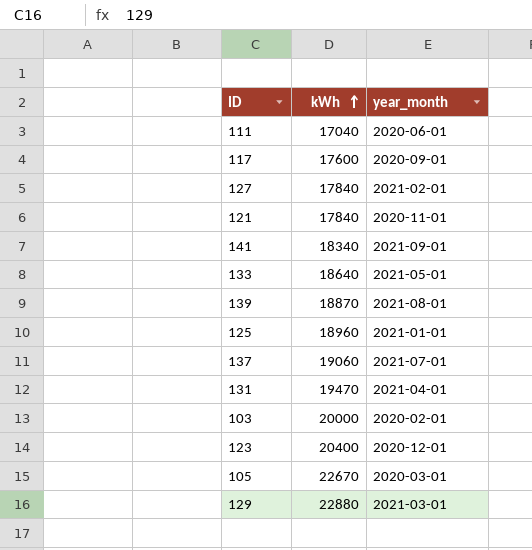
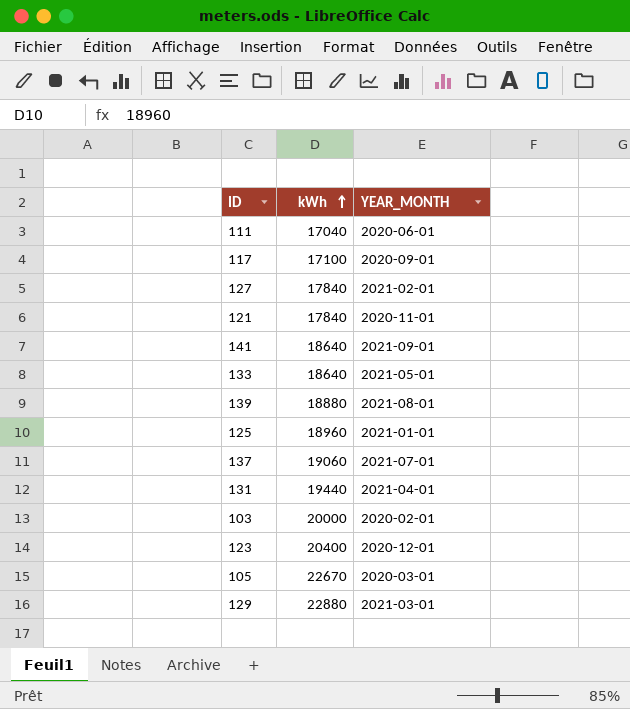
column name: year_month -> YEAR_MONTH
117 | kWh: 17600 -> 17100
141 | kWh: 18340 -> 18640
139 | kWh: 18870 -> 18880
131 | kWh: 19470 -> 19440

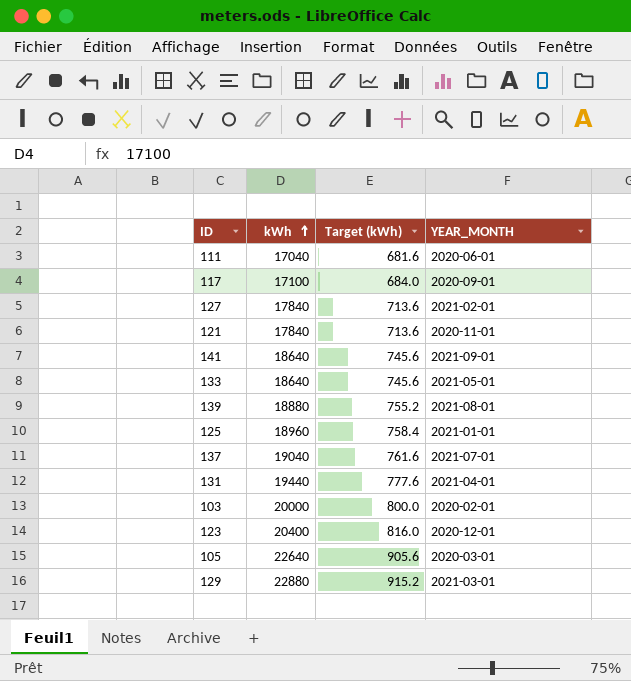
column Target (kWh) | formula: none -> [kWh] * 0.04
137 | kWh: 19060 -> 19040
105 | kWh: 22670 -> 22640

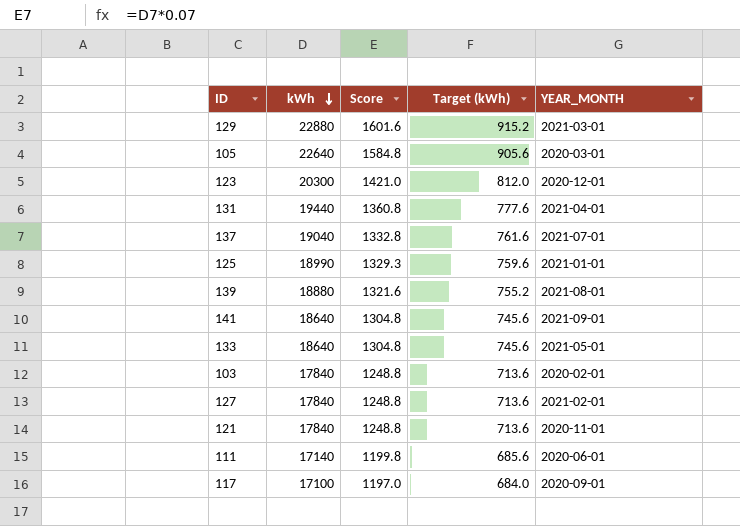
row order: kWh ascending -> kWh descending
column Score | formula: none -> [kWh] * 0.07
123 | kWh: 20400 -> 20300
123 | Target (kWh): 816.0 -> 812.0
125 | kWh: 18960 -> 18990
125 | Target (kWh): 758.4 -> 759.6
103 | kWh: 20000 -> 17840
103 | Target (kWh): 800.0 -> 713.6
111 | kWh: 17040 -> 17140
111 | Target (kWh): 681.6 -> 685.6

